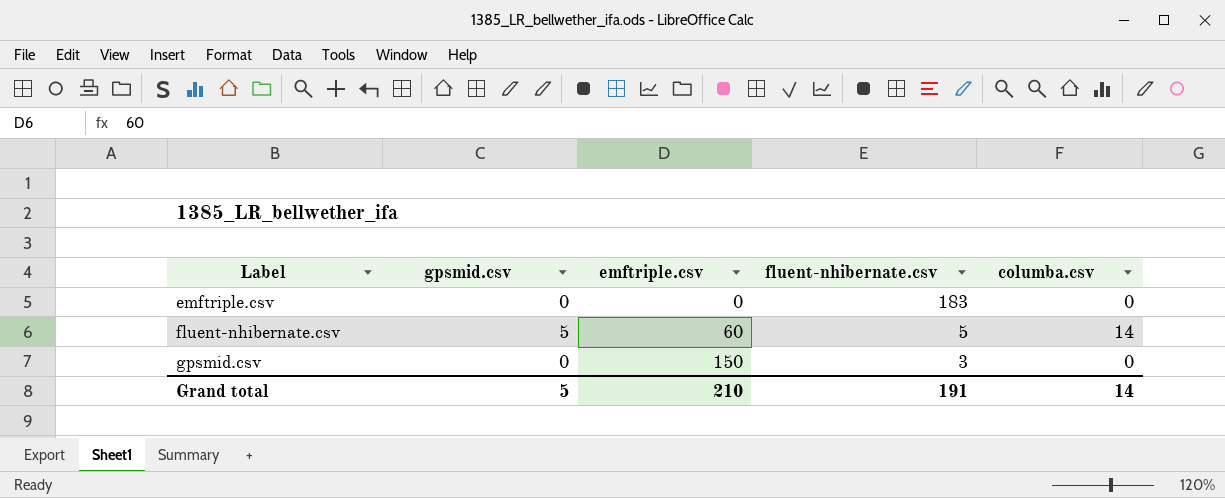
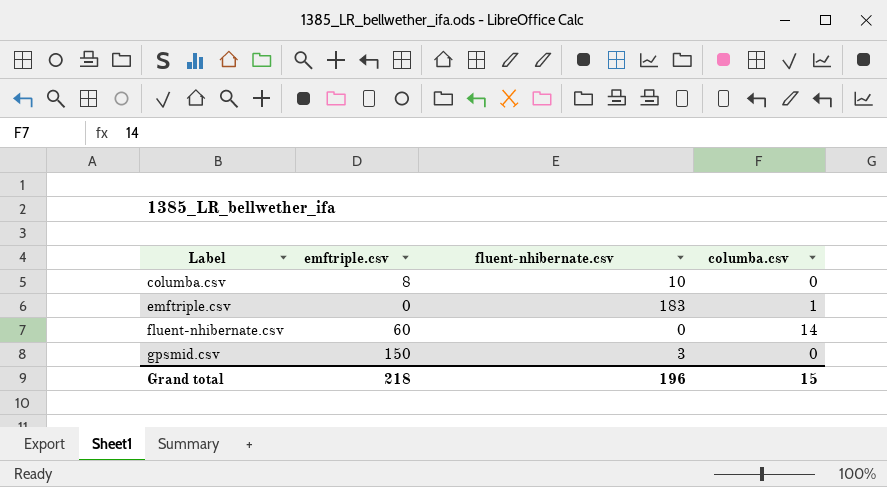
column gpsmid.csv | position: 2 -> none
row columba.csv: none -> 8 | 10 | 0
emftriple.csv | columba.csv: 0 -> 1
fluent-nhibernate.csv | fluent-nhibernate.csv: 5 -> 0
Grand total | emftriple.csv: 210 -> 218
Grand total | fluent-nhibernate.csv: 191 -> 196
Grand total | columba.csv: 14 -> 15

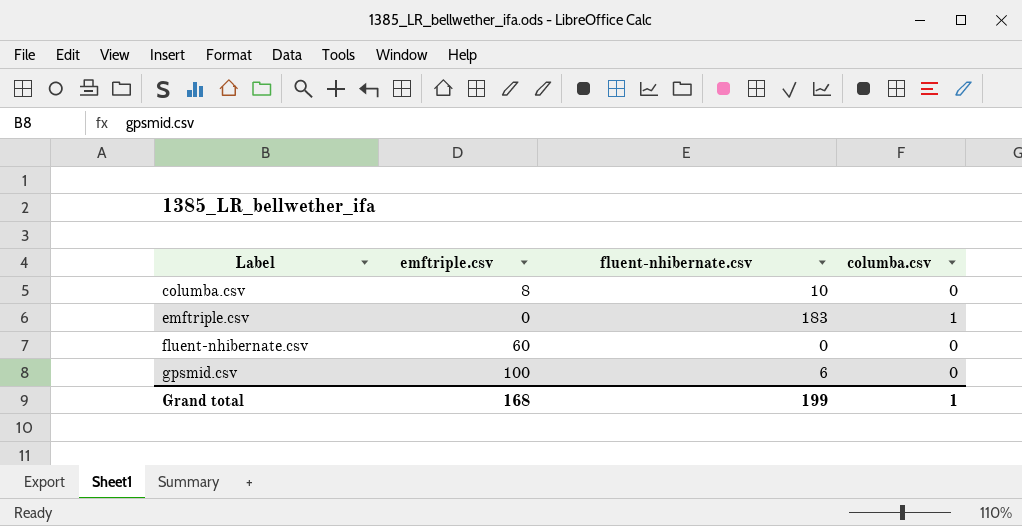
fluent-nhibernate.csv | columba.csv: 14 -> 0
gpsmid.csv | emftriple.csv: 150 -> 100
gpsmid.csv | fluent-nhibernate.csv: 3 -> 6
Grand total | emftriple.csv: 218 -> 168
Grand total | fluent-nhibernate.csv: 196 -> 199
Grand total | columba.csv: 15 -> 1

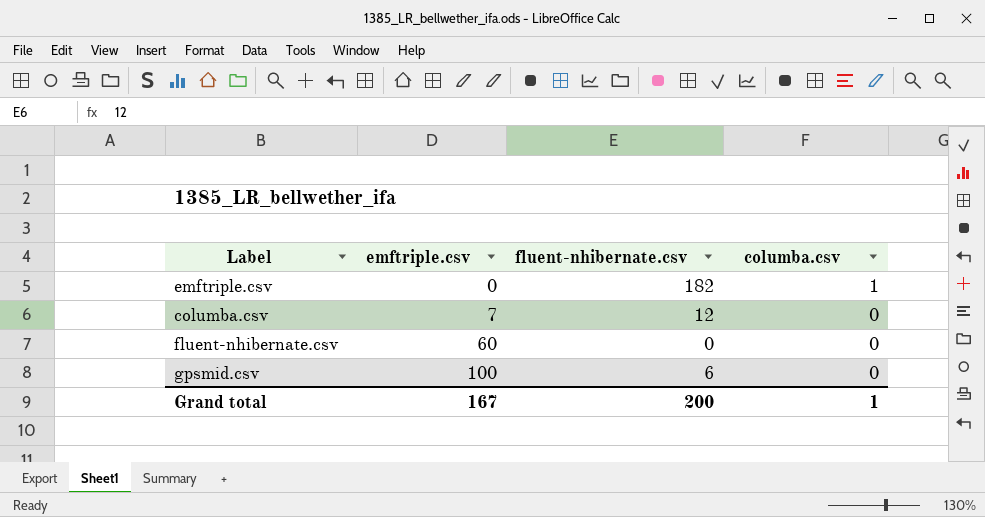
row order: Label ascending -> emftriple.csv ascending
emftriple.csv | fluent-nhibernate.csv: 183 -> 182
columba.csv | emftriple.csv: 8 -> 7
columba.csv | fluent-nhibernate.csv: 10 -> 12
Grand total | emftriple.csv: 168 -> 167
Grand total | fluent-nhibernate.csv: 199 -> 200

